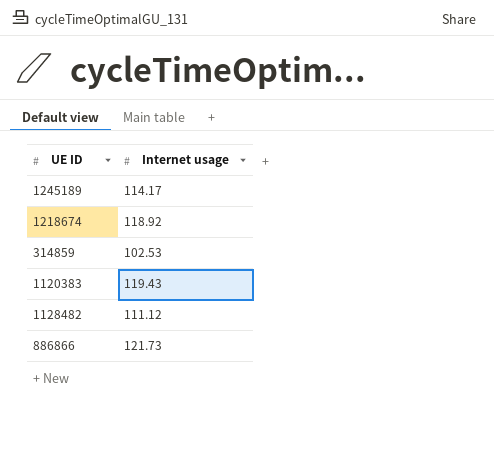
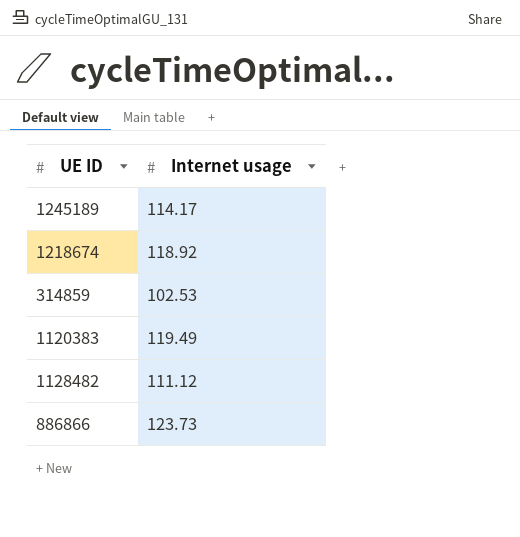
1120383 | Internet usage: 119.43 -> 119.49
886866 | Internet usage: 121.73 -> 123.73

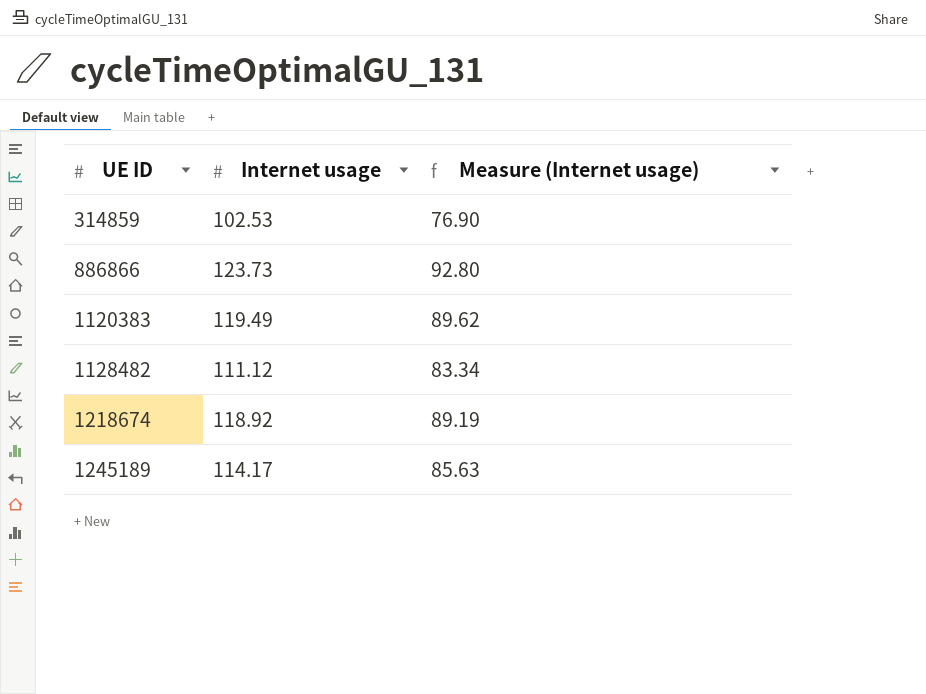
row order: none -> UE ID ascending
column Measure (Internet usage) | formula: none -> [Internet usage] * 0.75

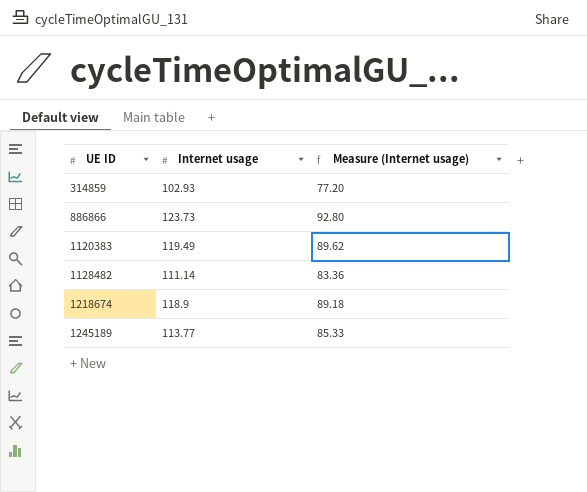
314859 | Internet usage: 102.53 -> 102.93
314859 | Measure (Internet usage): 76.90 -> 77.20
1128482 | Internet usage: 111.12 -> 111.14
1128482 | Measure (Internet usage): 83.34 -> 83.36
1218674 | Internet usage: 118.92 -> 118.9
1218674 | Measure (Internet usage): 89.19 -> 89.18
1245189 | Internet usage: 114.17 -> 113.77
1245189 | Measure (Internet usage): 85.63 -> 85.33

